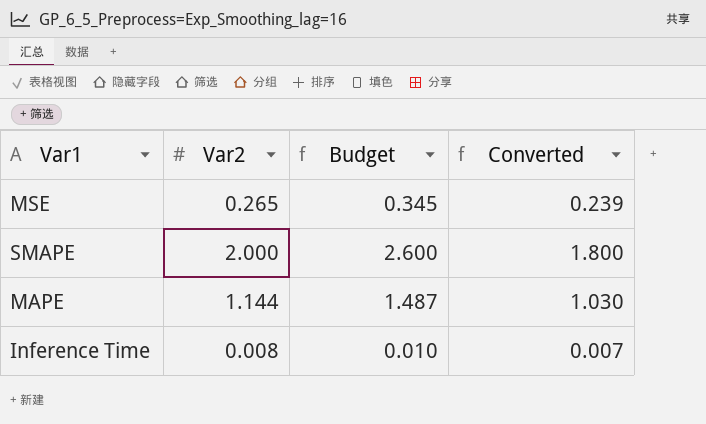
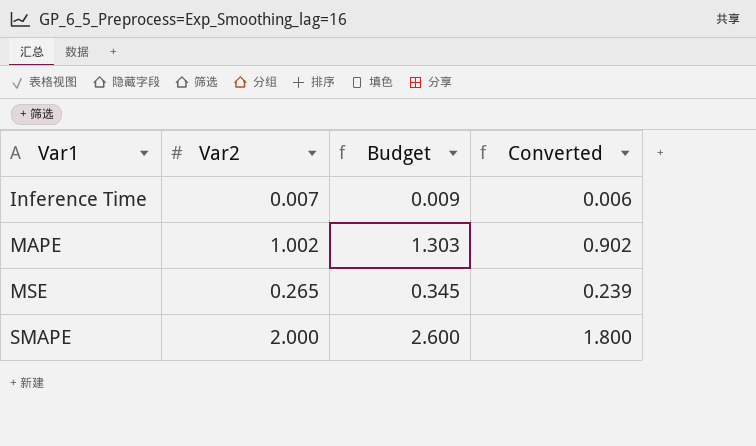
row order: none -> Var1 ascending
Inference Time | Var2: 0.008 -> 0.007
Inference Time | Budget: 0.010 -> 0.009
Inference Time | Converted: 0.007 -> 0.006
MAPE | Var2: 1.144 -> 1.002
MAPE | Budget: 1.487 -> 1.303
MAPE | Converted: 1.030 -> 0.902

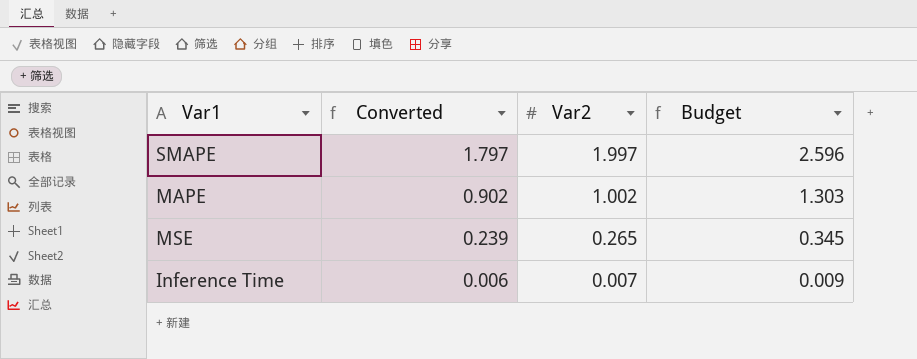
row order: Var1 ascending -> Converted descending
column Converted | position: 4 -> 2
SMAPE | Converted: 1.800 -> 1.797
SMAPE | Var2: 2.000 -> 1.997
SMAPE | Budget: 2.600 -> 2.596

